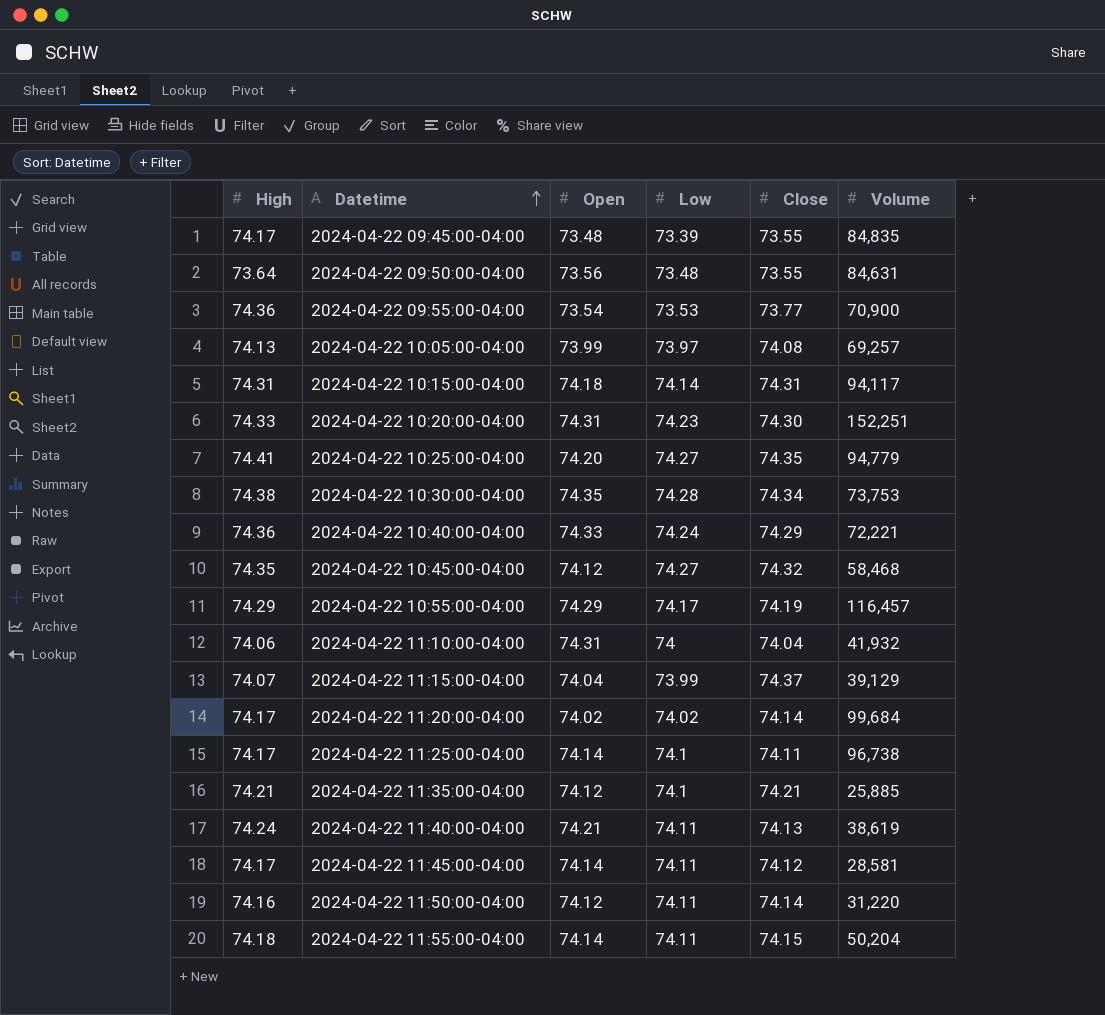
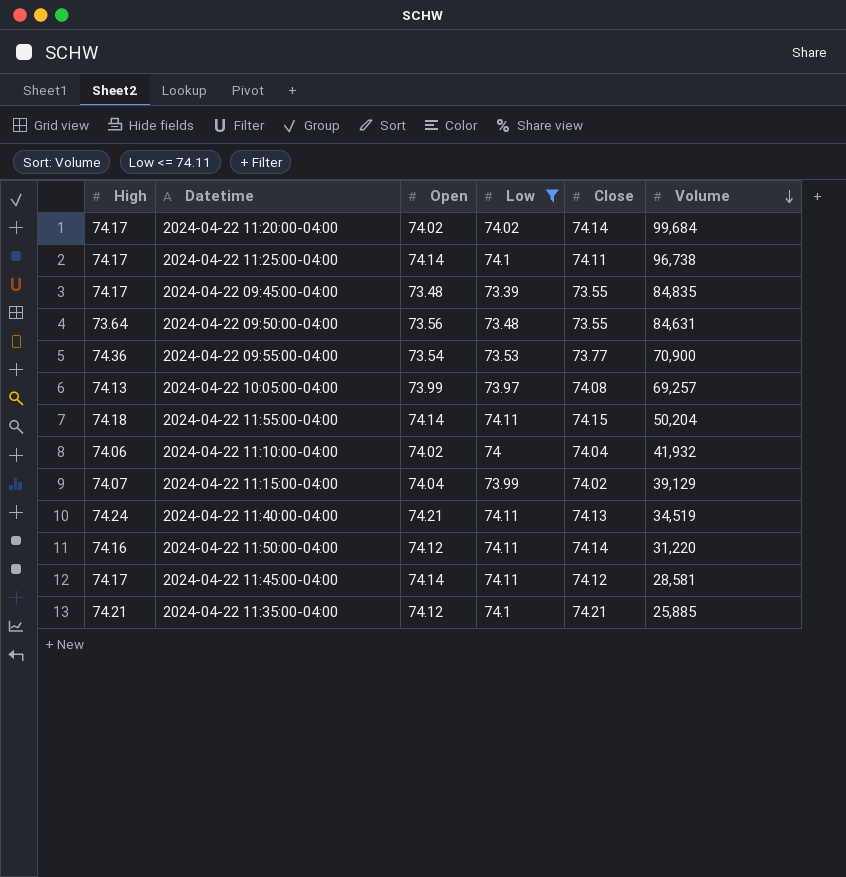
filter: none -> Low <= 74.11
row order: Datetime ascending -> Volume descending
2024-04-22 11:10:00-04:00 | Open: 74.31 -> 74.02
2024-04-22 11:15:00-04:00 | Close: 74.37 -> 74.02
2024-04-22 11:40:00-04:00 | Volume: 38,619 -> 34,519

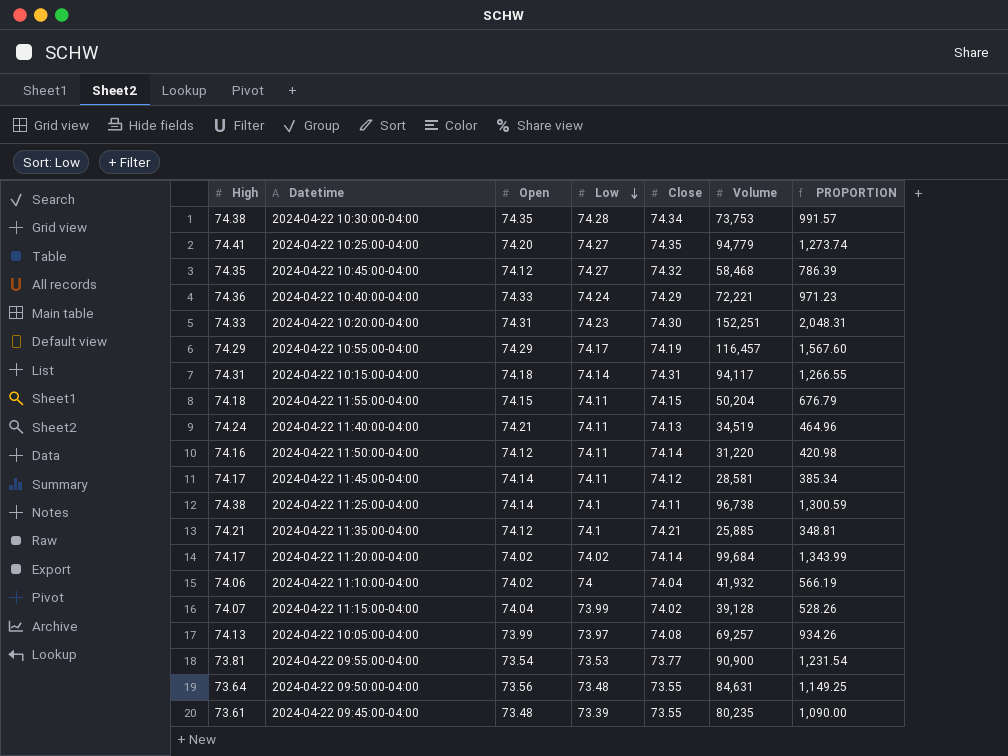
filter: Low <= 74.11 -> none
row order: Volume descending -> Low descending
column PROPORTION | formula: none -> [Volume] / [High]
2024-04-22 11:55:00-04:00 | Open: 74.14 -> 74.15
2024-04-22 11:25:00-04:00 | High: 74.17 -> 74.38
2024-04-22 11:15:00-04:00 | Volume: 39,129 -> 39,128
2024-04-22 09:55:00-04:00 | High: 74.36 -> 73.81
2024-04-22 09:55:00-04:00 | Volume: 70,900 -> 90,900
2024-04-22 09:45:00-04:00 | High: 74.17 -> 73.61
2024-04-22 09:45:00-04:00 | Volume: 84,835 -> 80,235

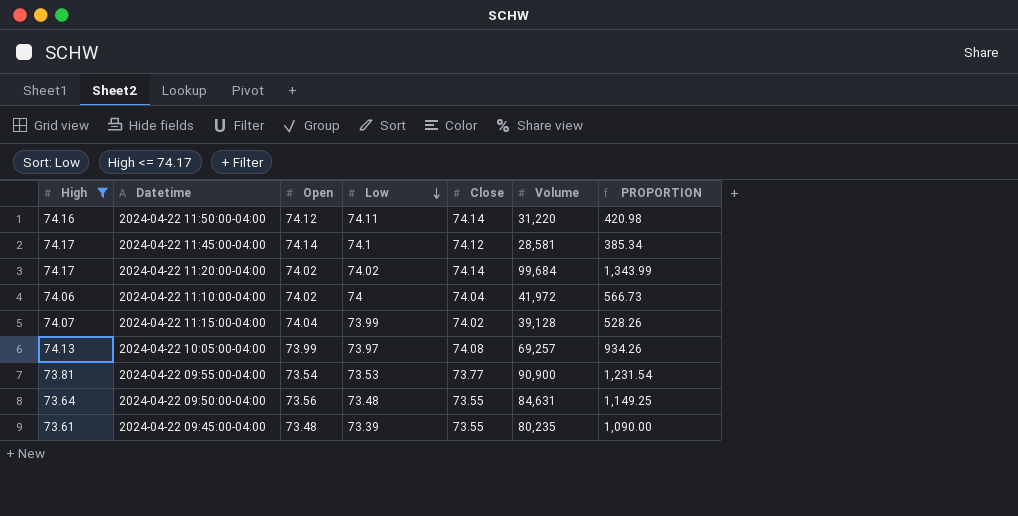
filter: none -> High <= 74.17
2024-04-22 11:45:00-04:00 | Low: 74.11 -> 74.1
2024-04-22 11:10:00-04:00 | Volume: 41,932 -> 41,972
2024-04-22 11:10:00-04:00 | PROPORTION: 566.19 -> 566.73

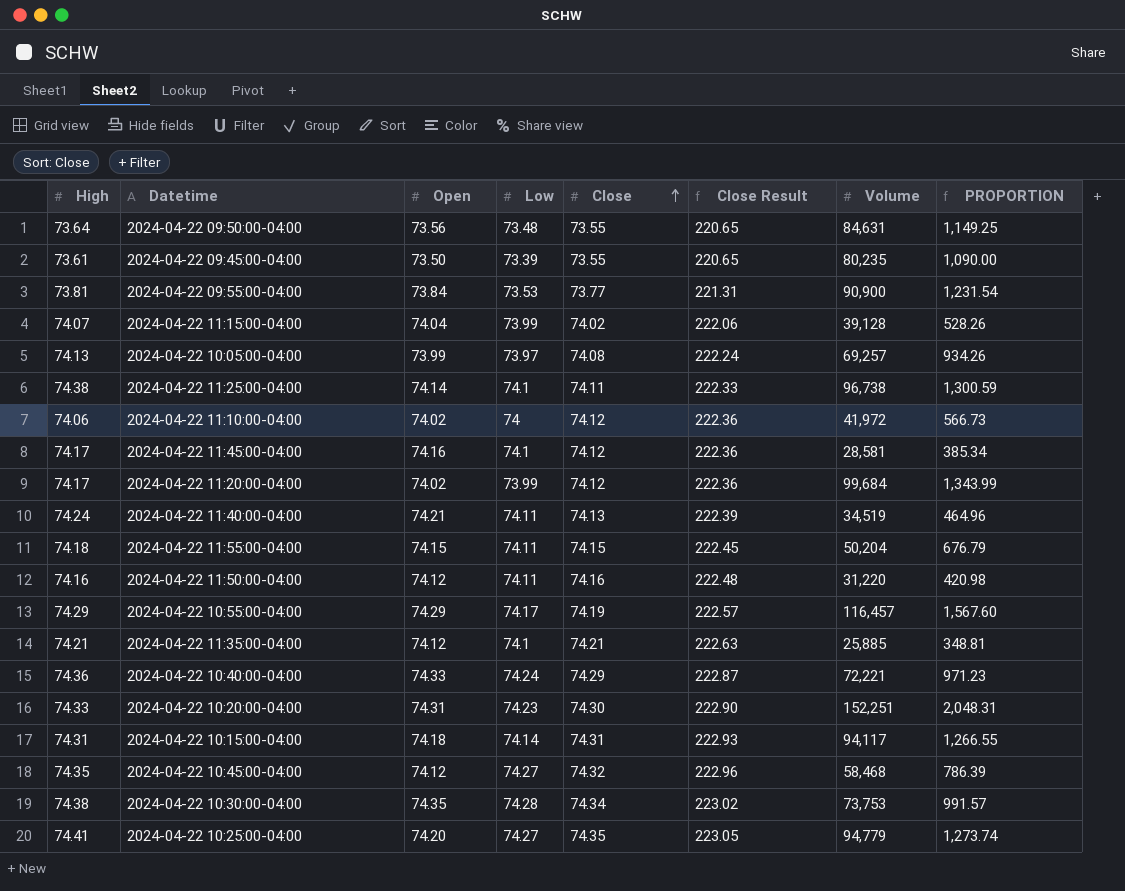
filter: High <= 74.17 -> none
row order: Low descending -> Close ascending
column Close Result | formula: none -> [Close] * 3
2024-04-22 09:45:00-04:00 | Open: 73.48 -> 73.50
2024-04-22 09:55:00-04:00 | Open: 73.54 -> 73.84
2024-04-22 11:10:00-04:00 | Close: 74.04 -> 74.12
2024-04-22 11:45:00-04:00 | Open: 74.14 -> 74.16
2024-04-22 11:20:00-04:00 | Low: 74.02 -> 73.99
2024-04-22 11:20:00-04:00 | Close: 74.14 -> 74.12
2024-04-22 11:50:00-04:00 | Close: 74.14 -> 74.16

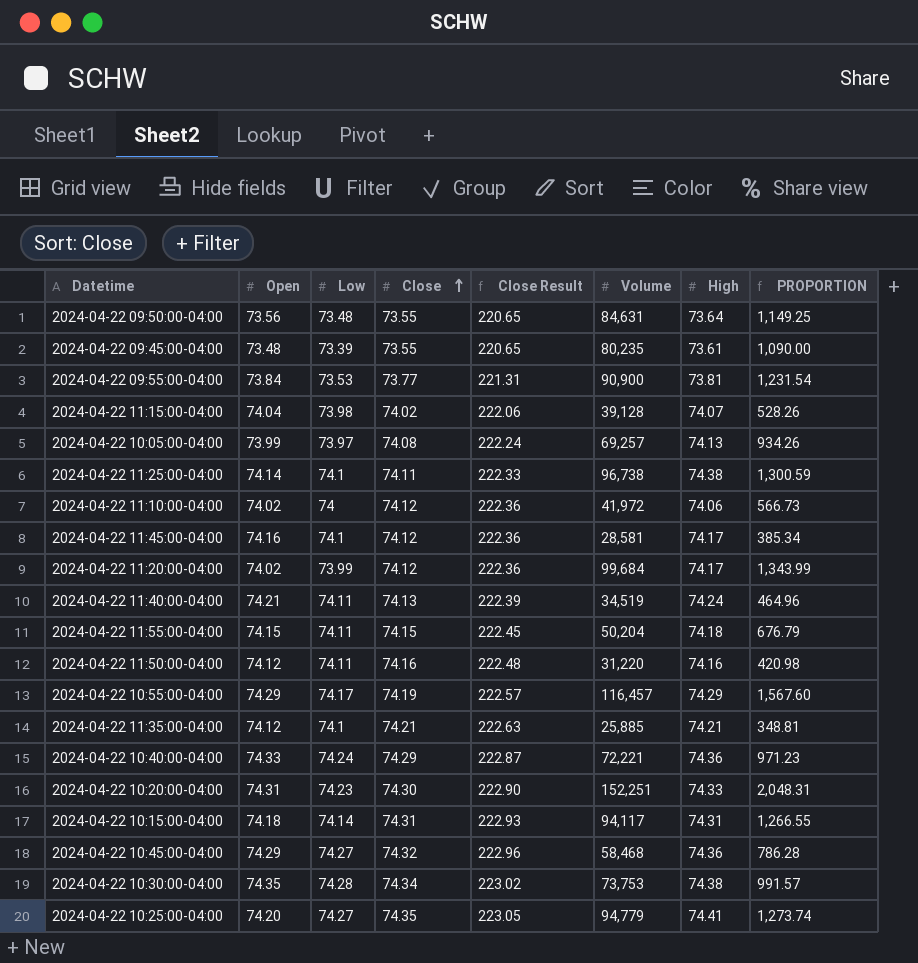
column High | position: 1 -> 7
2024-04-22 09:45:00-04:00 | Open: 73.50 -> 73.48
2024-04-22 11:15:00-04:00 | Low: 73.99 -> 73.98
2024-04-22 10:45:00-04:00 | Open: 74.12 -> 74.29
2024-04-22 10:45:00-04:00 | High: 74.35 -> 74.36
2024-04-22 10:45:00-04:00 | PROPORTION: 786.39 -> 786.28

